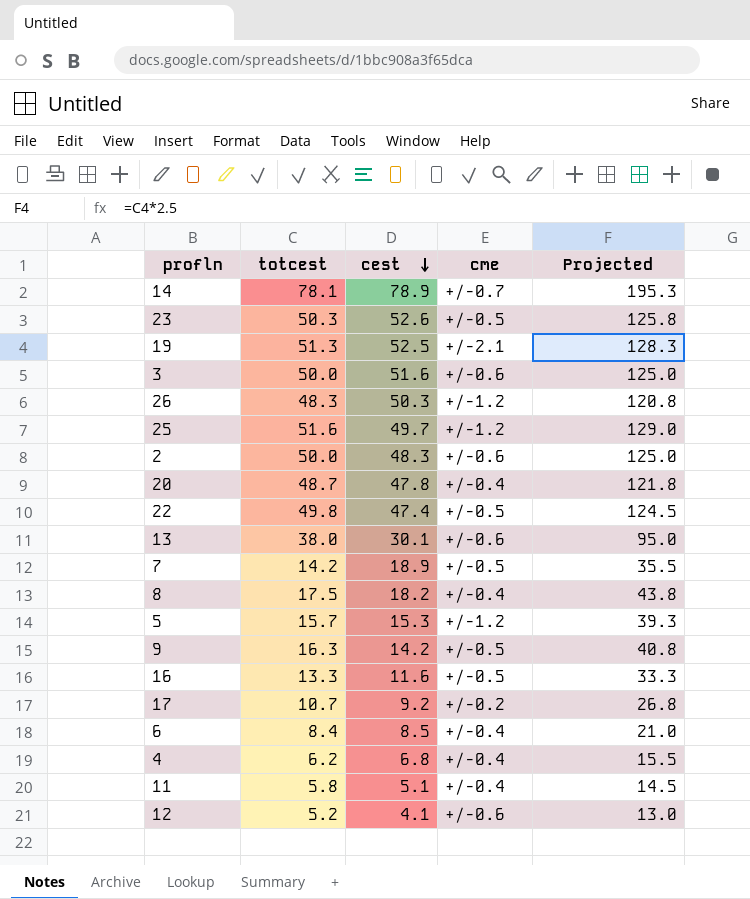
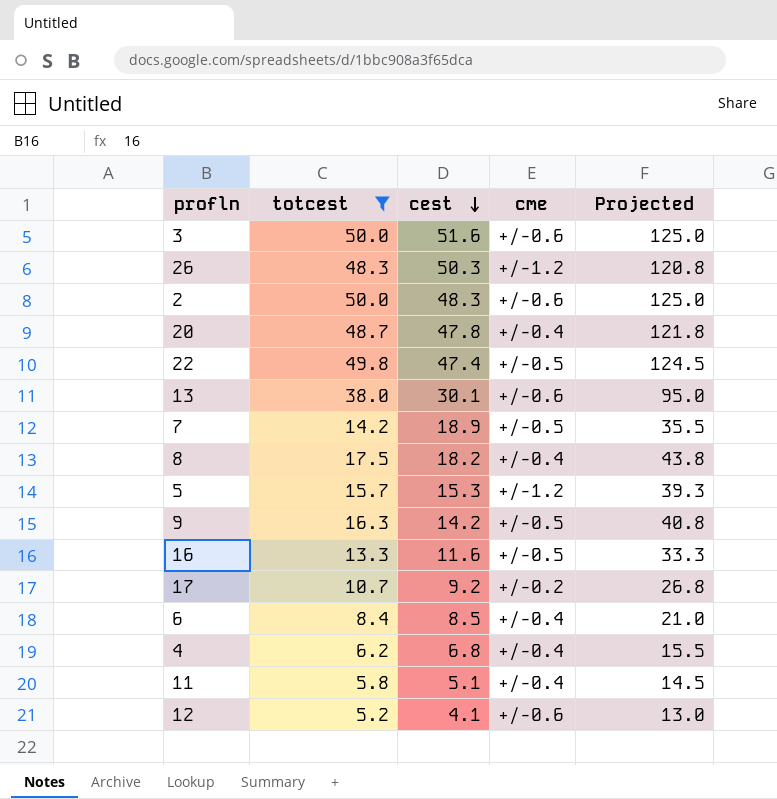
filter: none -> totcest <= 50.0

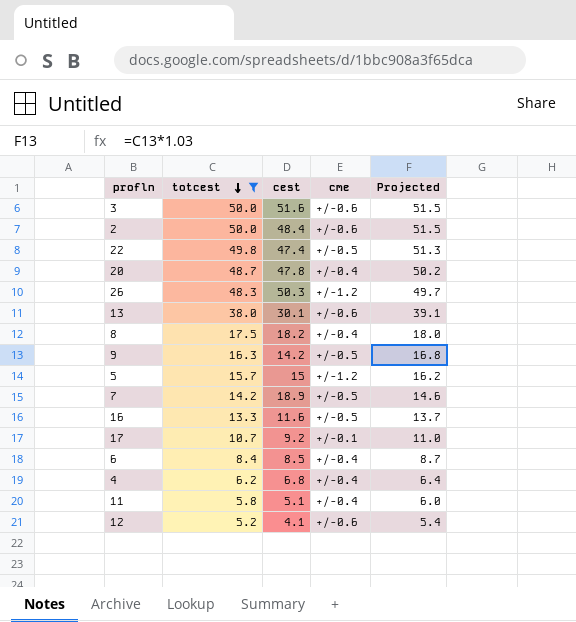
row order: cest descending -> totcest descending
column Projected | formula: [totcest] * 2.5 -> [totcest] * 1.03
2 | cest: 48.3 -> 48.4
5 | cest: 15.3 -> 15
17 | cme: +/-0.2 -> +/-0.1

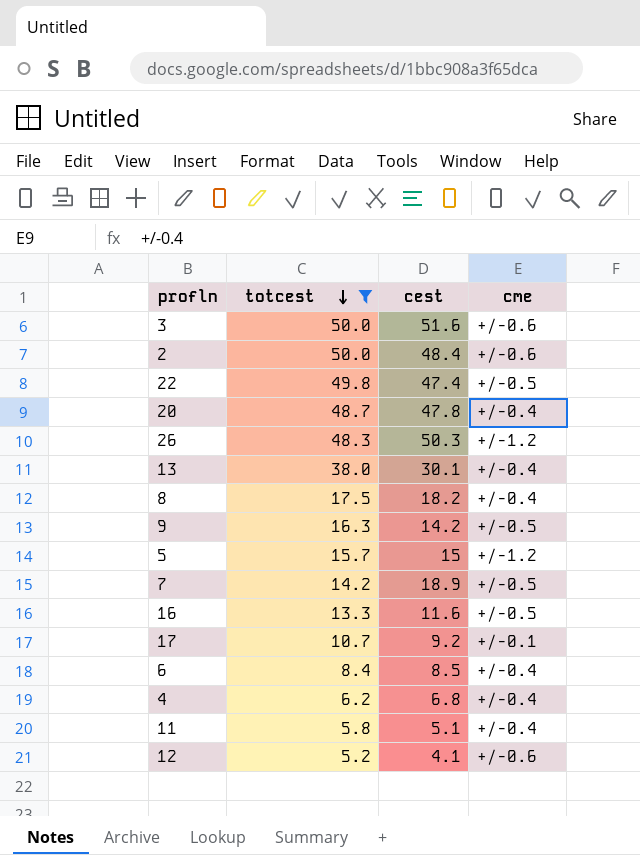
column Projected | formula: [totcest] * 1.03 -> none
13 | cme: +/-0.6 -> +/-0.4

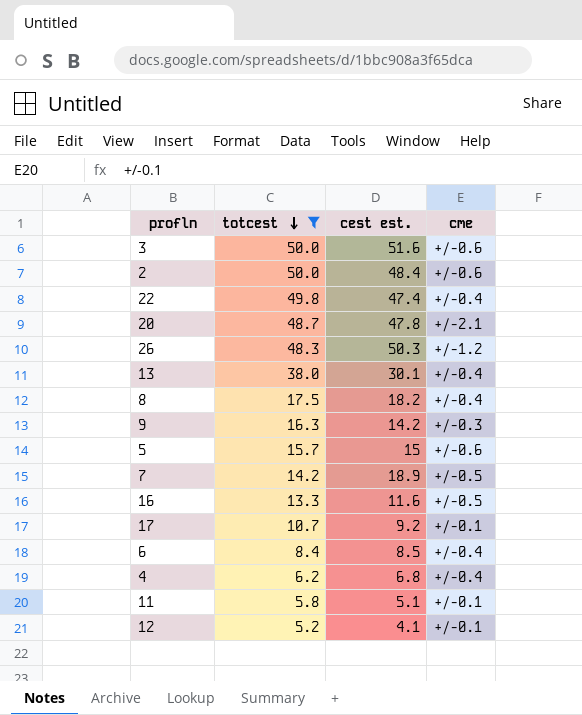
column name: cest -> cest est.
22 | cme: +/-0.5 -> +/-0.4
20 | cme: +/-0.4 -> +/-2.1
9 | cme: +/-0.5 -> +/-0.3
5 | cme: +/-1.2 -> +/-0.6
11 | cme: +/-0.4 -> +/-0.1
12 | cme: +/-0.6 -> +/-0.1

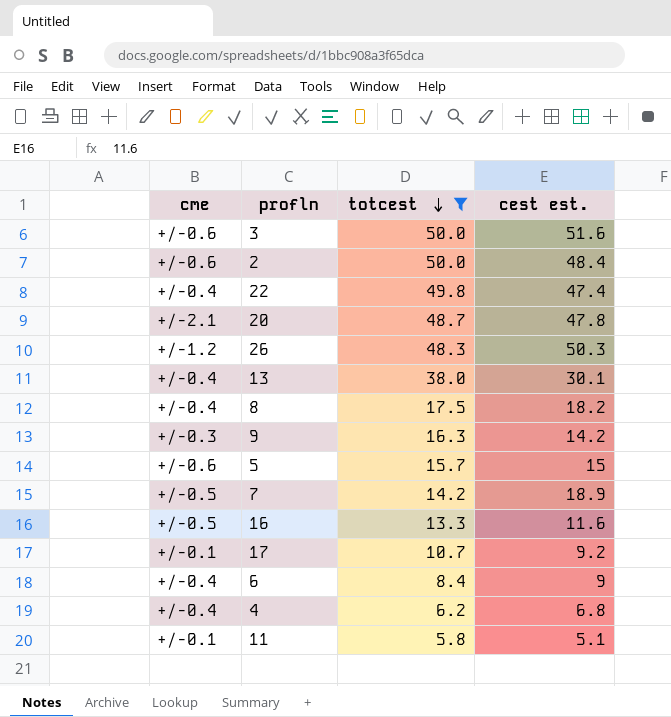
column cme | position: 4 -> 1
row 12: 5.2 | 4.1 | +/-0.1 -> none
6 | cest est.: 8.5 -> 9

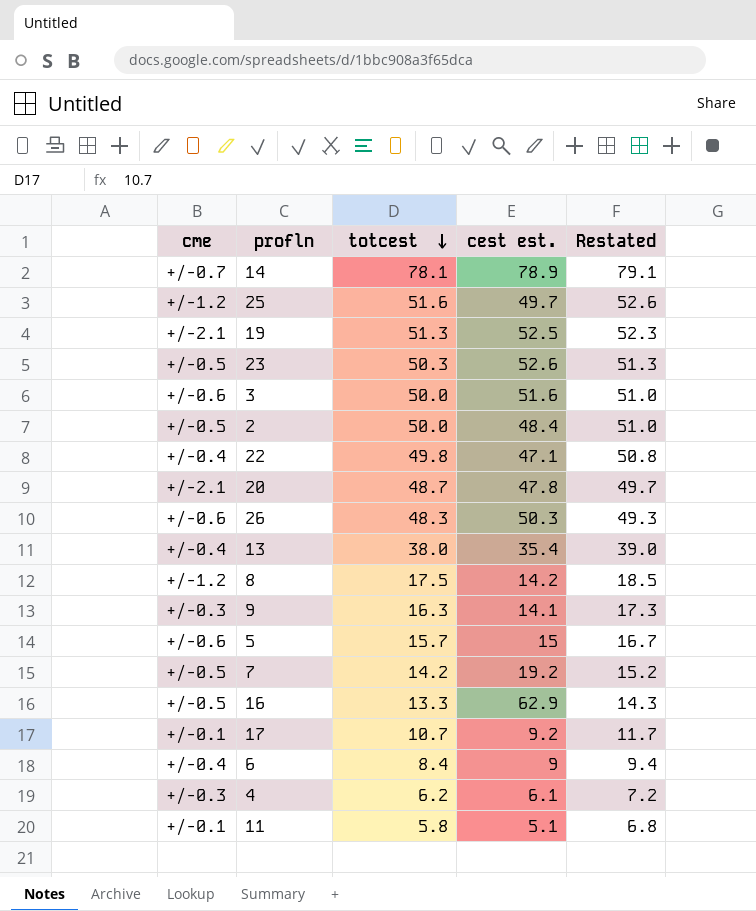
filter: totcest <= 50.0 -> none
column Restated | formula: none -> [totcest] + 1
2 | cme: +/-0.6 -> +/-0.5
22 | cest est.: 47.4 -> 47.1
26 | cme: +/-1.2 -> +/-0.6
13 | cest est.: 30.1 -> 35.4
8 | cme: +/-0.4 -> +/-1.2
8 | cest est.: 18.2 -> 14.2
9 | cest est.: 14.2 -> 14.1
7 | cest est.: 18.9 -> 19.2
16 | cest est.: 11.6 -> 62.9
4 | cme: +/-0.4 -> +/-0.3
4 | cest est.: 6.8 -> 6.1

